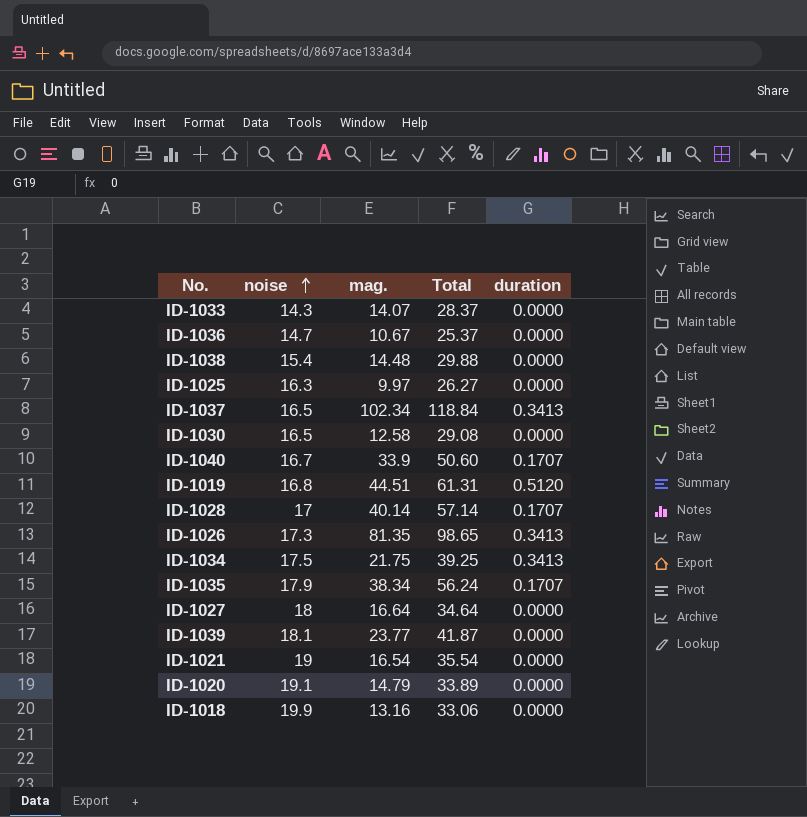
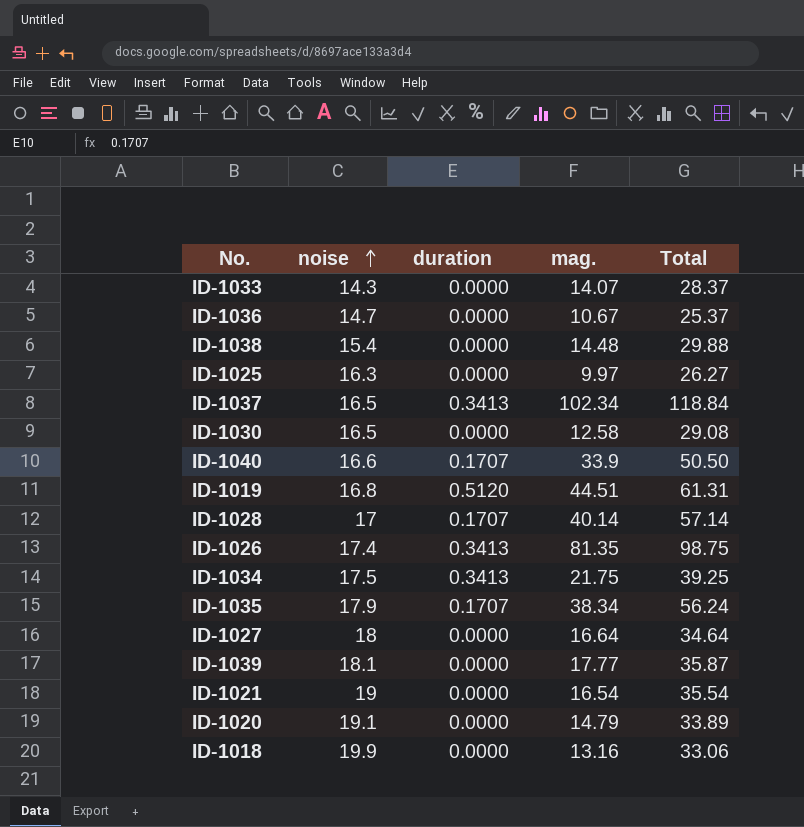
column duration | position: 5 -> 3
ID-1040 | noise: 16.7 -> 16.6
ID-1040 | Total: 50.60 -> 50.50
ID-1026 | noise: 17.3 -> 17.4
ID-1026 | Total: 98.65 -> 98.75
ID-1039 | mag.: 23.77 -> 17.77
ID-1039 | Total: 41.87 -> 35.87

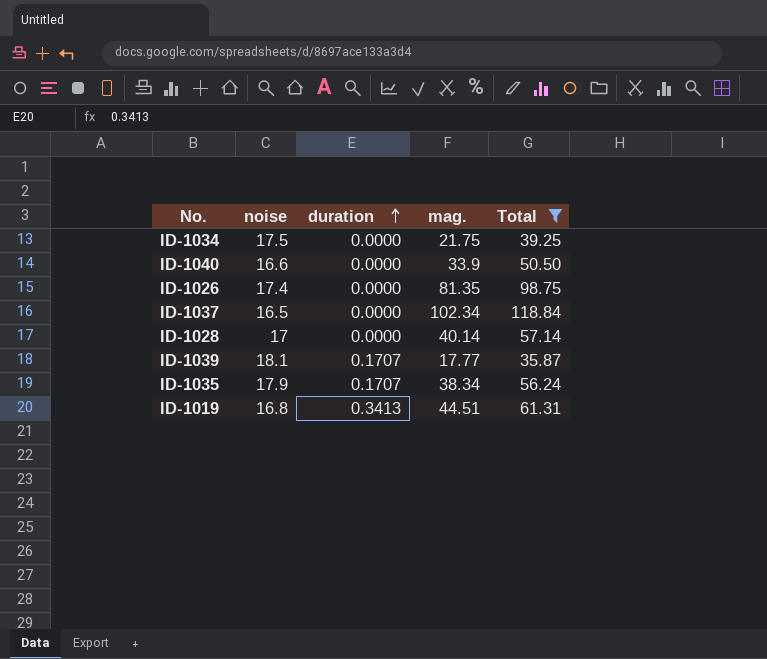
filter: none -> Total >= 35.87
row order: noise ascending -> duration ascending
ID-1034 | duration: 0.3413 -> 0.0000
ID-1040 | duration: 0.1707 -> 0.0000
ID-1026 | duration: 0.3413 -> 0.0000
ID-1037 | duration: 0.3413 -> 0.0000
ID-1028 | duration: 0.1707 -> 0.0000
ID-1039 | duration: 0.0000 -> 0.1707
ID-1019 | duration: 0.5120 -> 0.3413

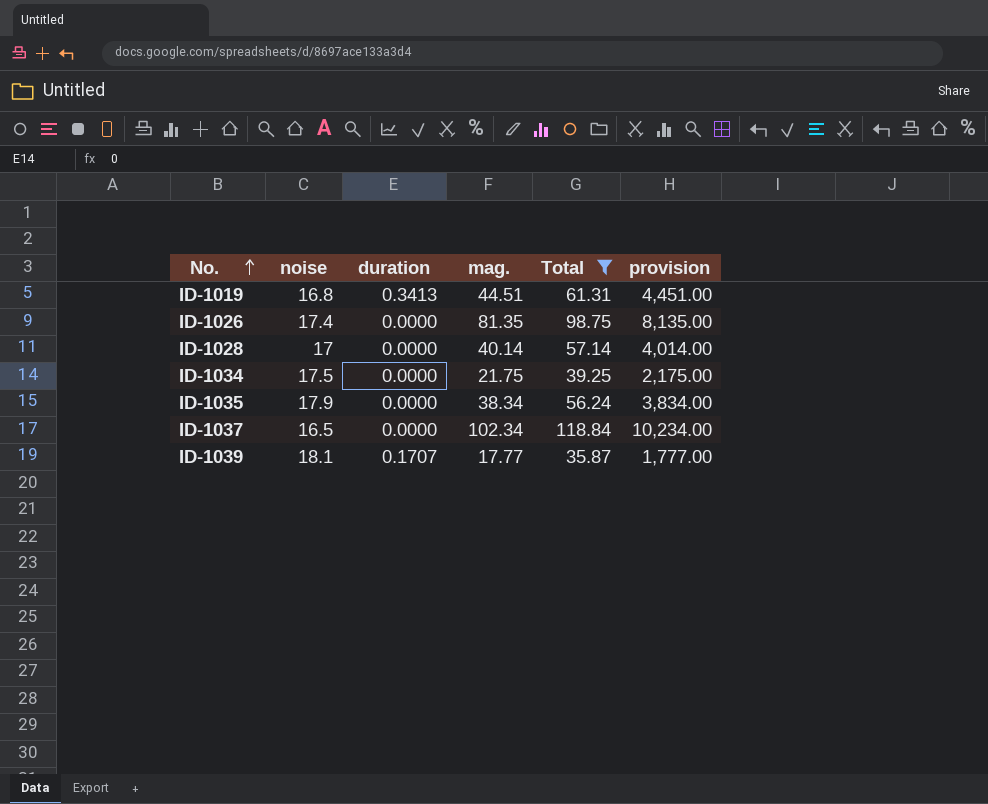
row order: duration ascending -> No. ascending
column provision | formula: none -> [mag.] * 100
row ID-1040: 16.6 | 0.0000 | 33.9 | 50.50 -> none
ID-1035 | duration: 0.1707 -> 0.0000

